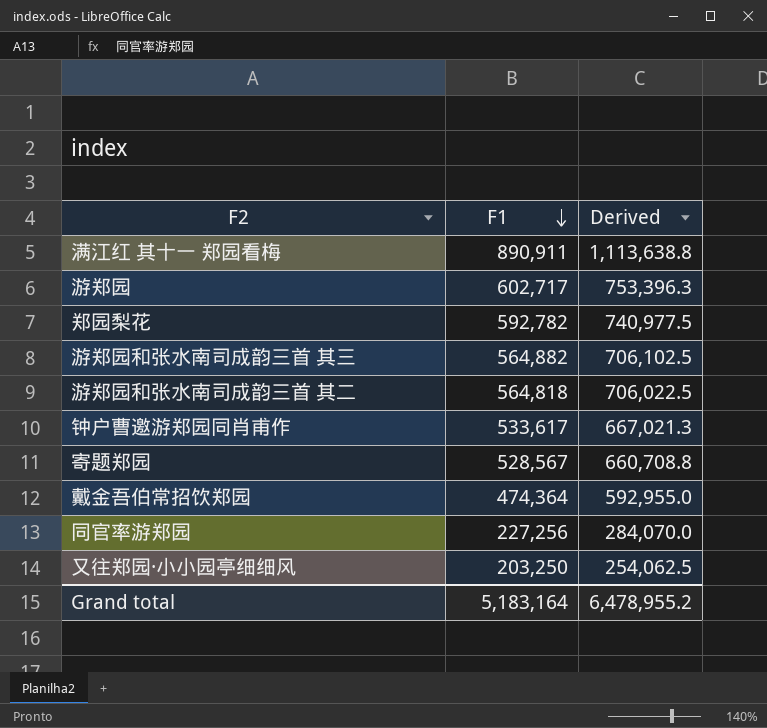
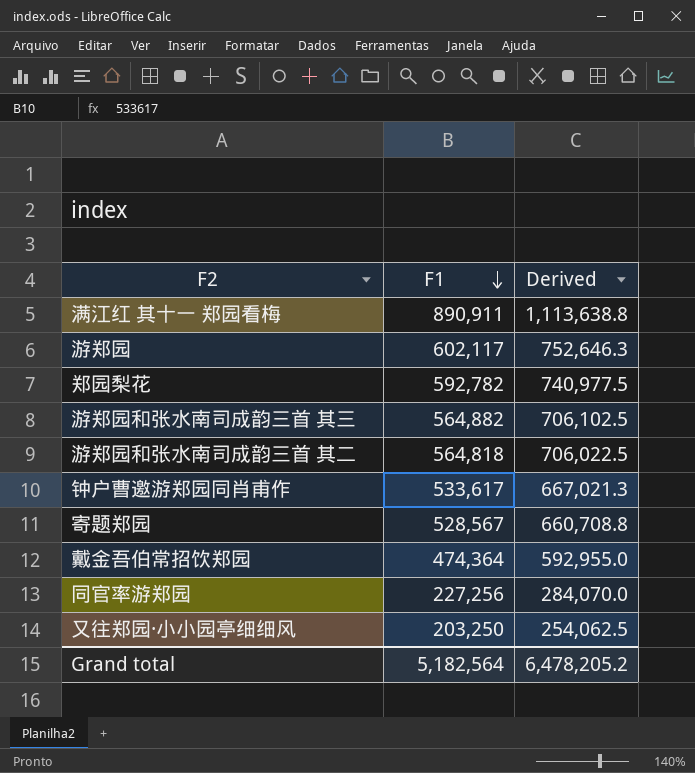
游郑园 | F1: 602,717 -> 602,117
游郑园 | Derived: 753,396.3 -> 752,646.3
Grand total | F1: 5,183,164 -> 5,182,564
Grand total | Derived: 6,478,955.2 -> 6,478,205.2

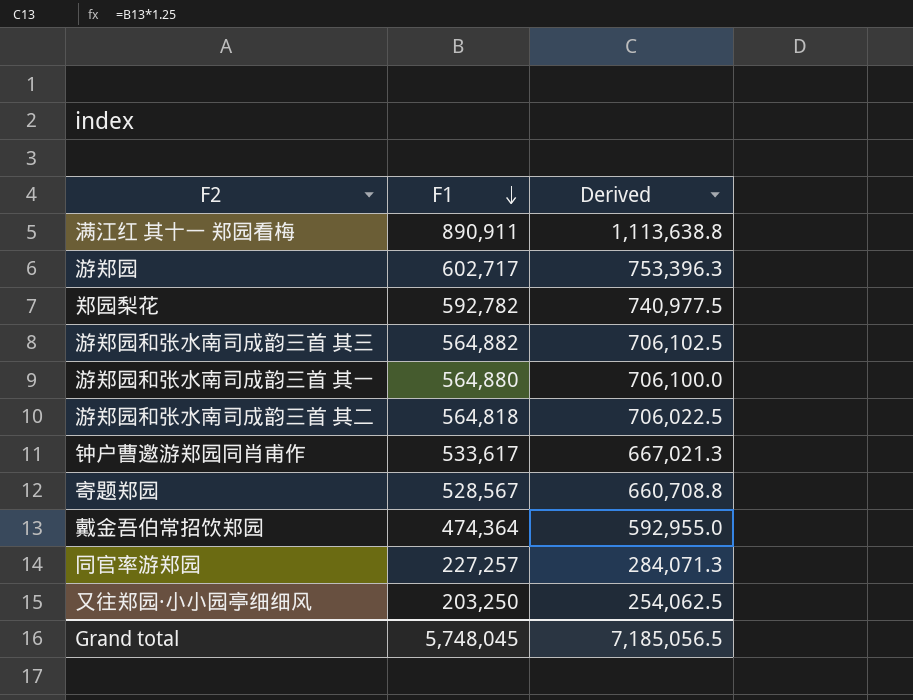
游郑园 | F1: 602,117 -> 602,717
游郑园 | Derived: 752,646.3 -> 753,396.3
row 游郑园和张水南司成韵三首 其一: none -> 564,880 | 706,100.0
同官率游郑园 | F1: 227,256 -> 227,257
同官率游郑园 | Derived: 284,070.0 -> 284,071.3
Grand total | F1: 5,182,564 -> 5,748,045
Grand total | Derived: 6,478,205.2 -> 7,185,056.5

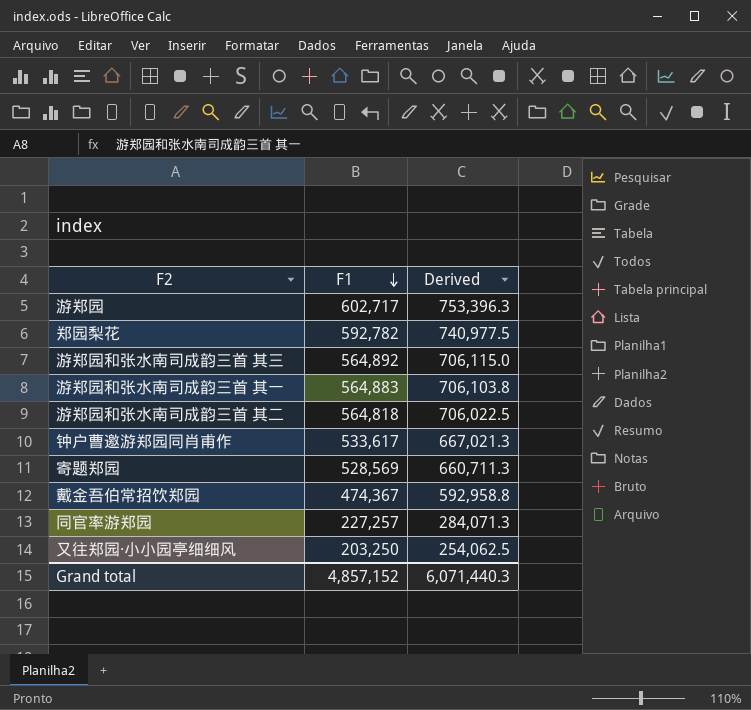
row 满江红 其十一 郑园看梅: 890,911 | 1,113,638.8 -> none
游郑园和张水南司成韵三首 其三 | F1: 564,882 -> 564,892
游郑园和张水南司成韵三首 其三 | Derived: 706,102.5 -> 706,115.0
游郑园和张水南司成韵三首 其一 | F1: 564,880 -> 564,883
游郑园和张水南司成韵三首 其一 | Derived: 706,100.0 -> 706,103.8
寄题郑园 | F1: 528,567 -> 528,569
寄题郑园 | Derived: 660,708.8 -> 660,711.3
戴金吾伯常招饮郑园 | F1: 474,364 -> 474,367
戴金吾伯常招饮郑园 | Derived: 592,955.0 -> 592,958.8
Grand total | F1: 5,748,045 -> 4,857,152
Grand total | Derived: 7,185,056.5 -> 6,071,440.3

